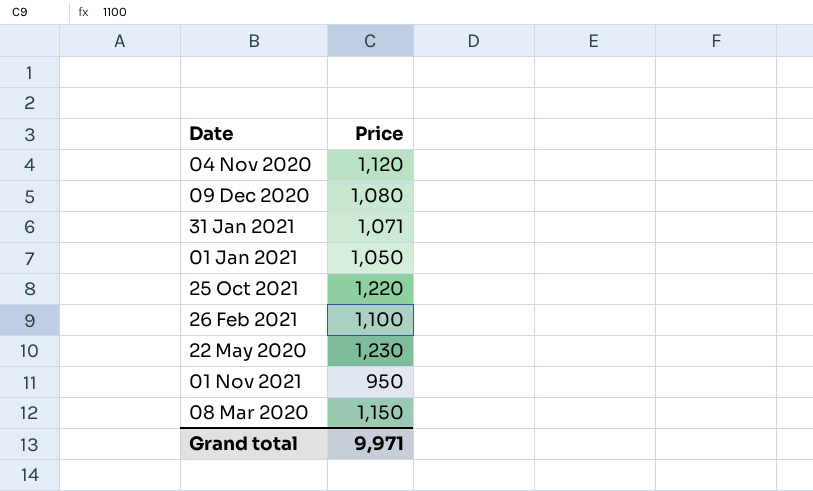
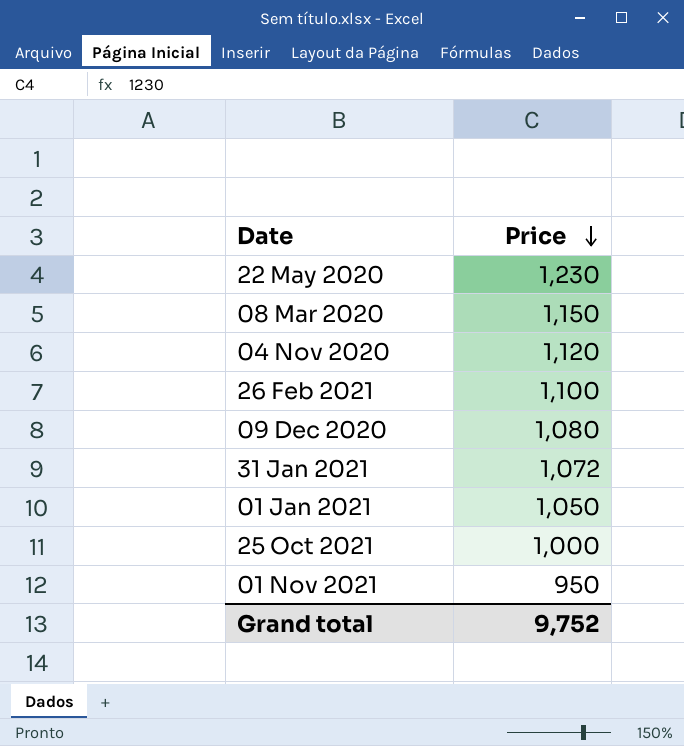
row order: none -> Price descending
31 Jan 2021 | Price: 1,071 -> 1,072
25 Oct 2021 | Price: 1,220 -> 1,000
Grand total | Price: 9,971 -> 9,752

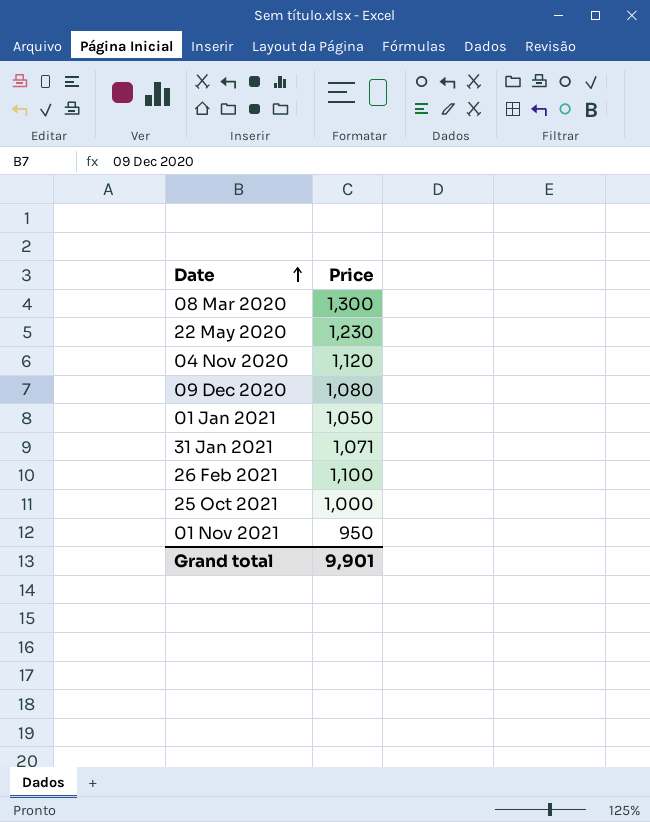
row order: Price descending -> Date ascending
08 Mar 2020 | Price: 1,150 -> 1,300
31 Jan 2021 | Price: 1,072 -> 1,071
Grand total | Price: 9,752 -> 9,901

